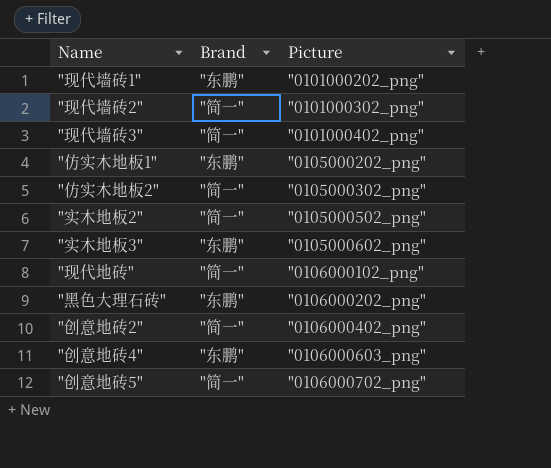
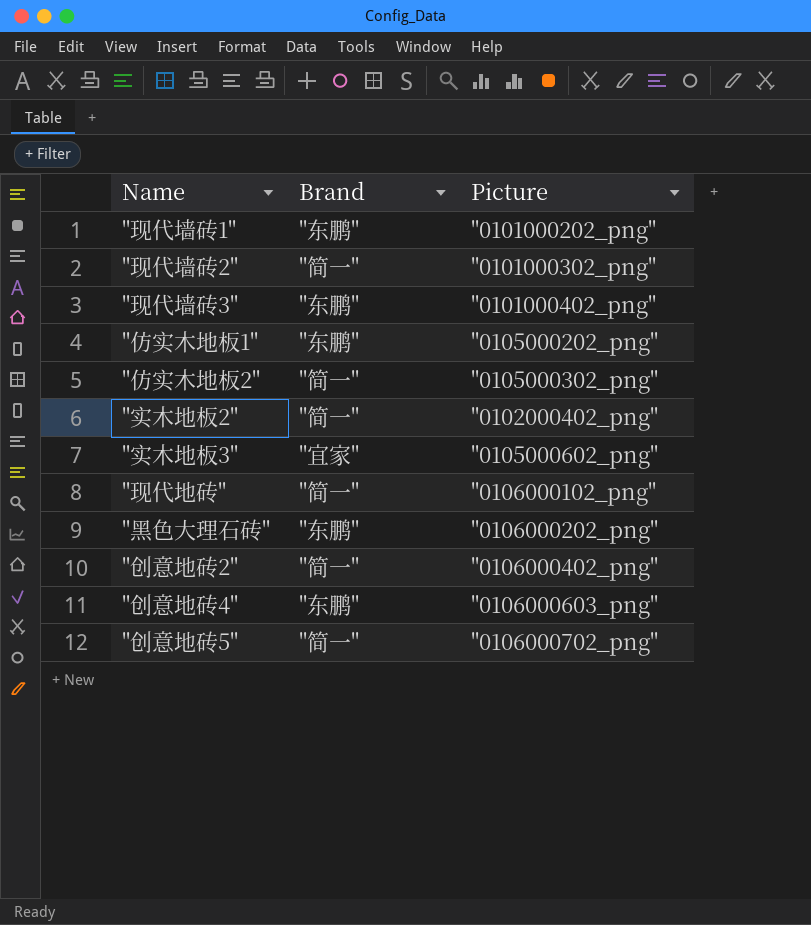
"现代墙砖3" | Brand: "简一" -> "东鹏"
"实木地板2" | Picture: "0105000502_png" -> "0102000402_png"
"实木地板3" | Brand: "东鹏" -> "宜家"

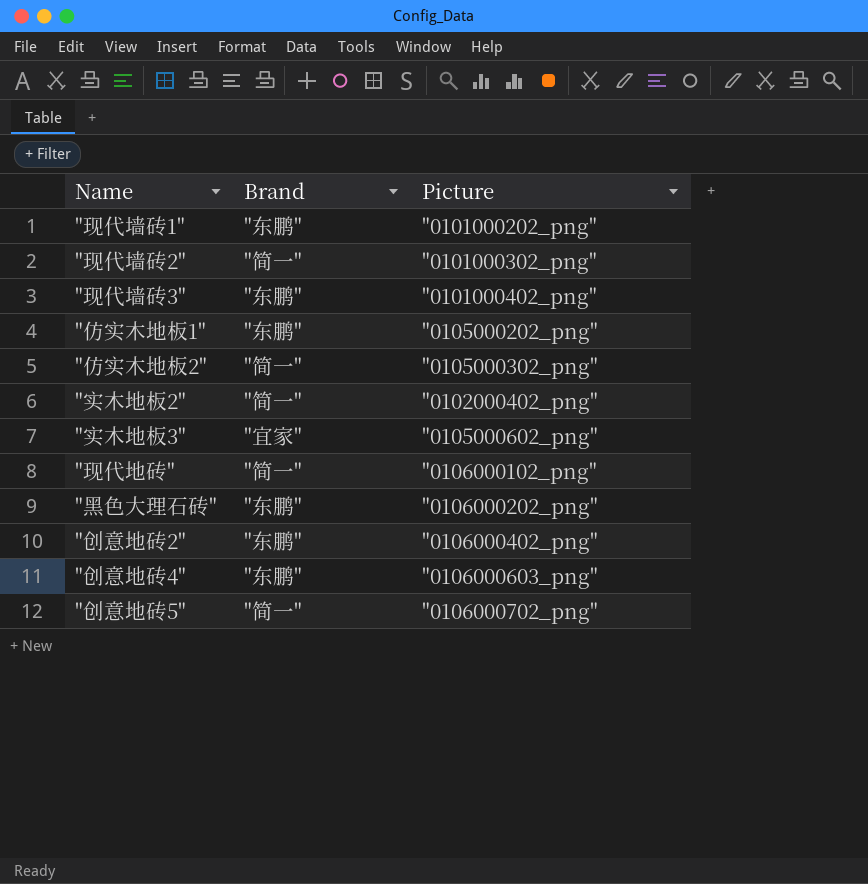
"创意地砖2" | Brand: "简一" -> "东鹏"

